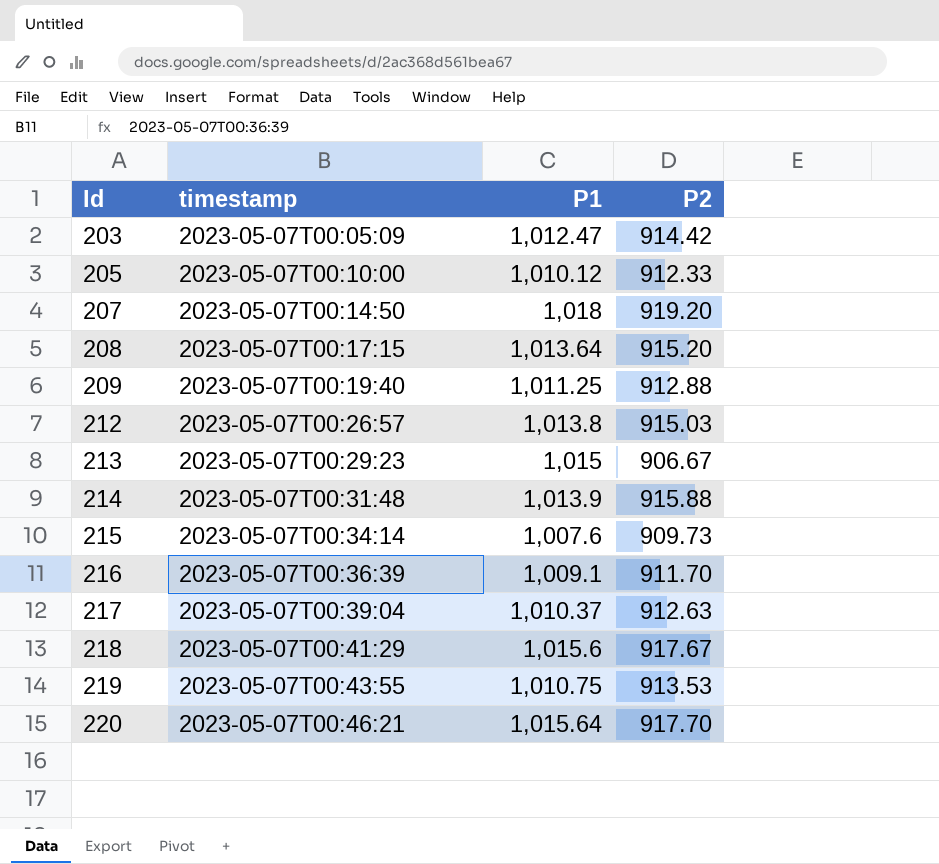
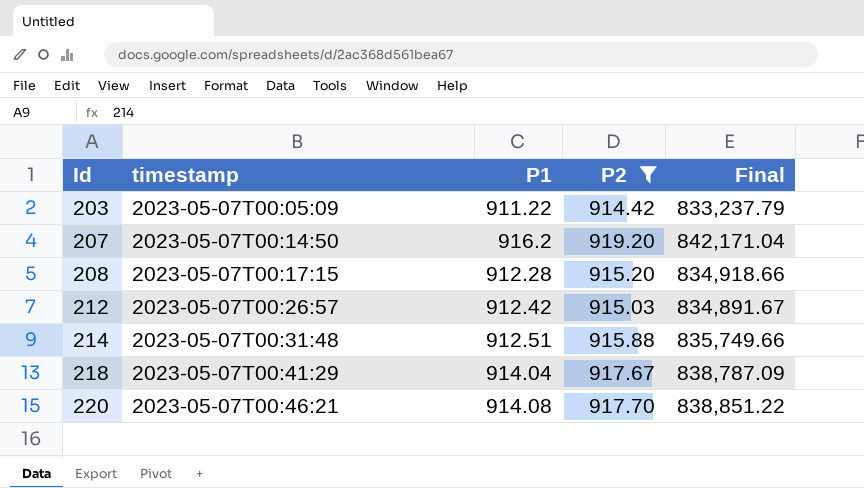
filter: none -> P2 >= 914.42
column Final | formula: none -> [P1] * [P2]
203 | P1: 1,012.47 -> 911.22
207 | P1: 1,018 -> 916.2
208 | P1: 1,013.64 -> 912.28
212 | P1: 1,013.8 -> 912.42
214 | P1: 1,013.9 -> 912.51
218 | P1: 1,015.6 -> 914.04
220 | P1: 1,015.64 -> 914.08

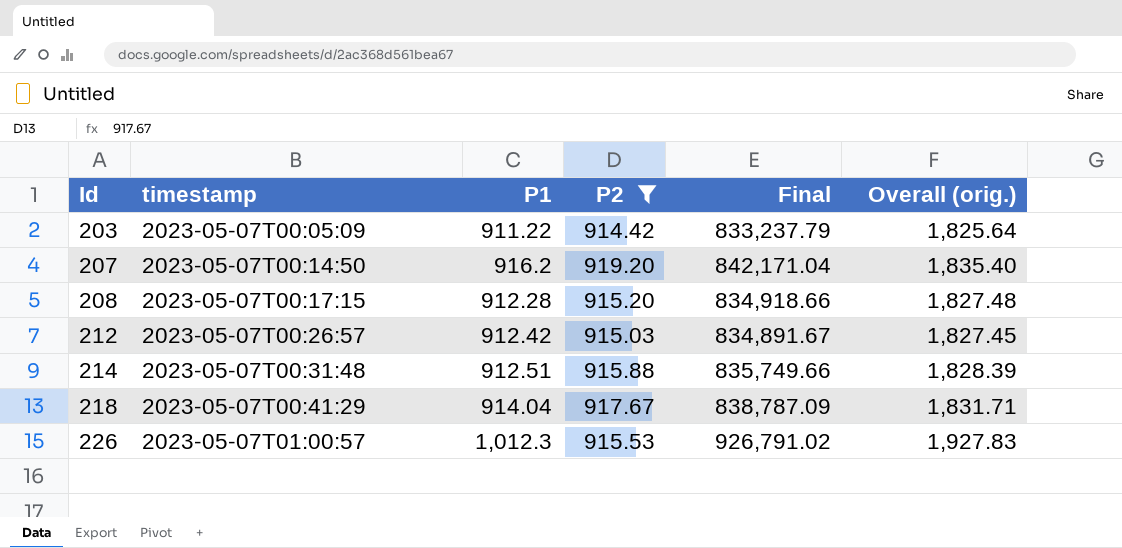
column Overall (orig.) | formula: none -> [P1] + [P2]
row 220: 2023-05-07T00:46:21 | 914.08 | 917.70 | 838,851.22 -> none
row 226: none -> 2023-05-07T01:00:57 | 1,012.3 | 915.53 | 926,791.02 | 1,927.83

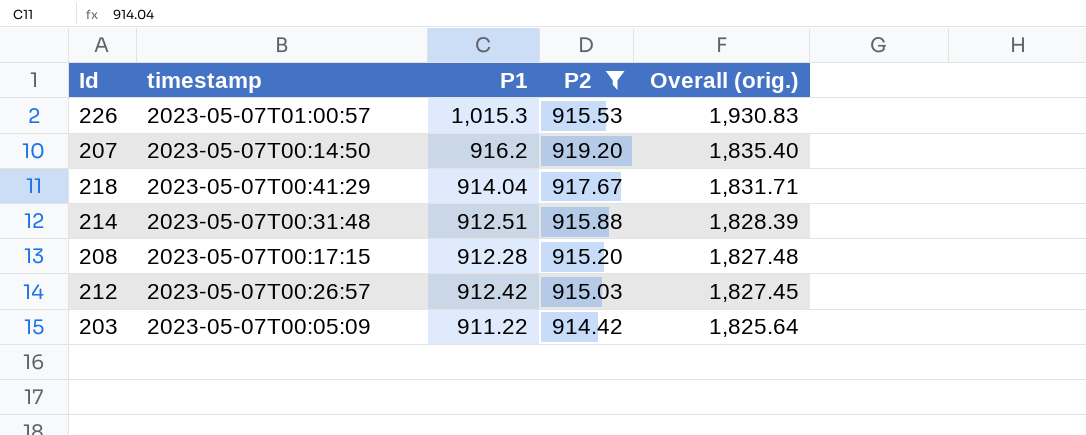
row order: Id ascending -> Overall (orig.) descending
column Final | formula: [P1] * [P2] -> none
226 | P1: 1,012.3 -> 1,015.3
226 | Overall (orig.): 1,927.83 -> 1,930.83

